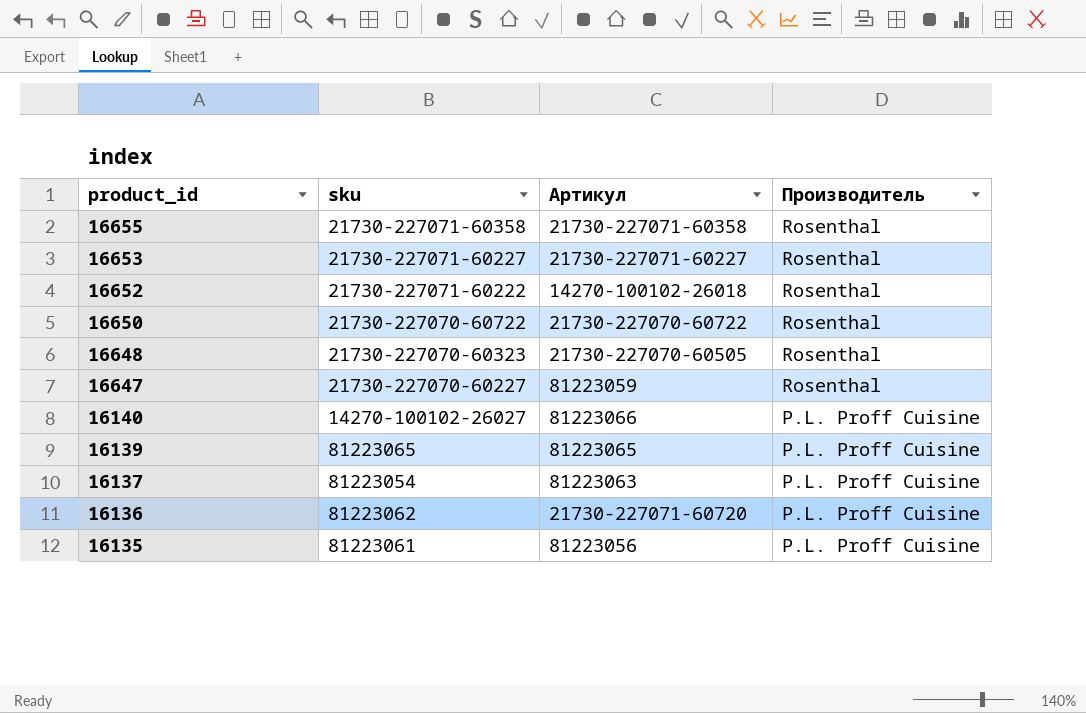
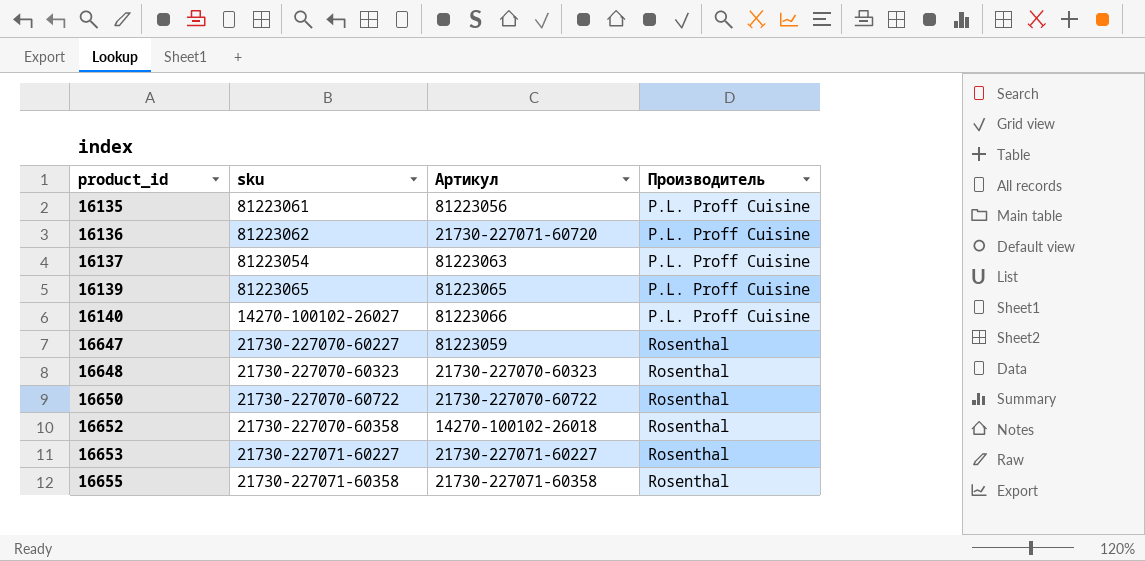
row order: product_id descending -> product_id ascending
16648 | Артикул: 21730-227070-60505 -> 21730-227070-60323
16652 | sku: 21730-227071-60222 -> 21730-227070-60358

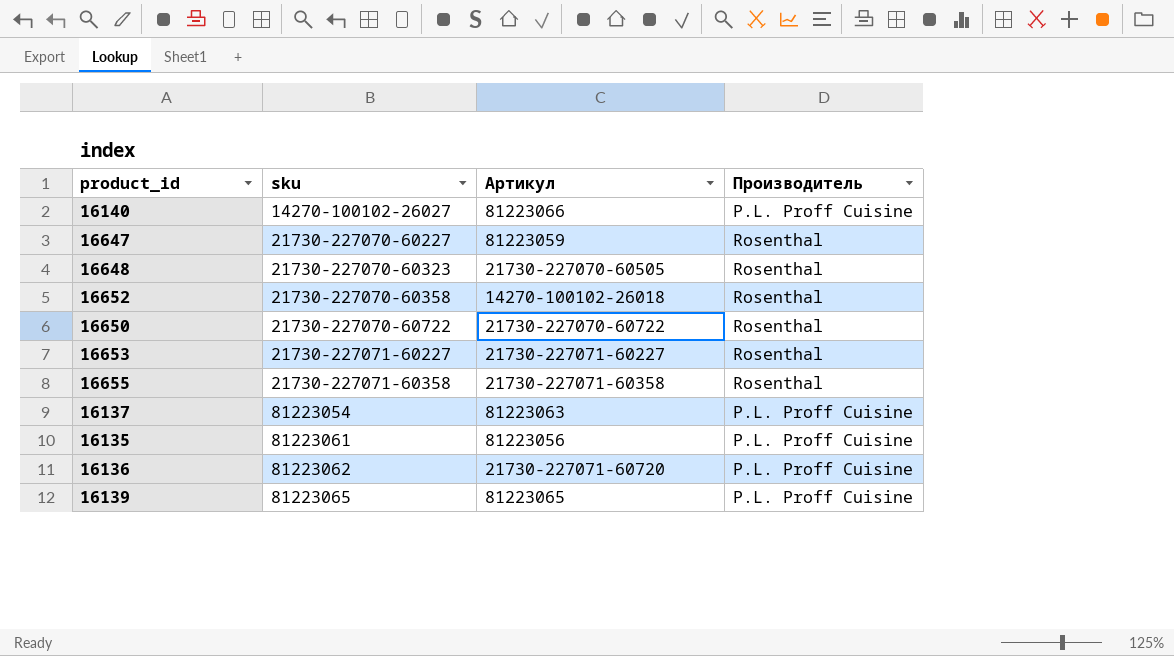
row order: product_id ascending -> sku ascending
16648 | Артикул: 21730-227070-60323 -> 21730-227070-60505

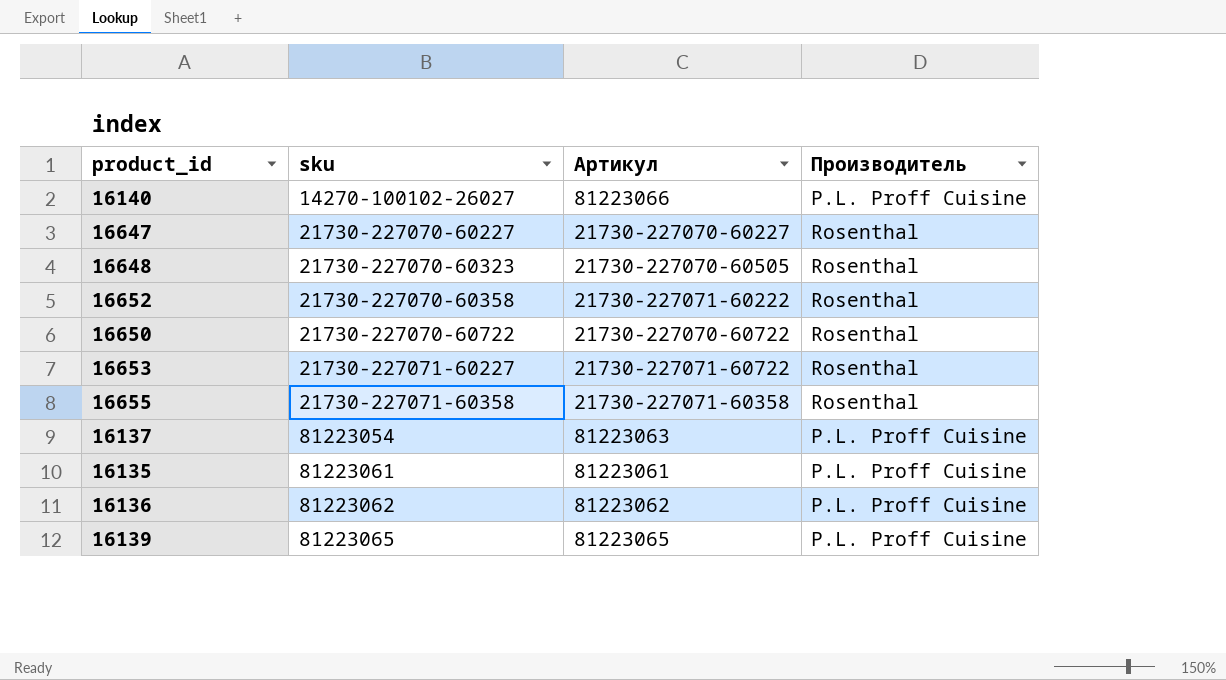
16647 | Артикул: 81223059 -> 21730-227070-60227
16652 | Артикул: 14270-100102-26018 -> 21730-227071-60222
16653 | Артикул: 21730-227071-60227 -> 21730-227071-60722
16135 | Артикул: 81223056 -> 81223061
16136 | Артикул: 21730-227071-60720 -> 81223062

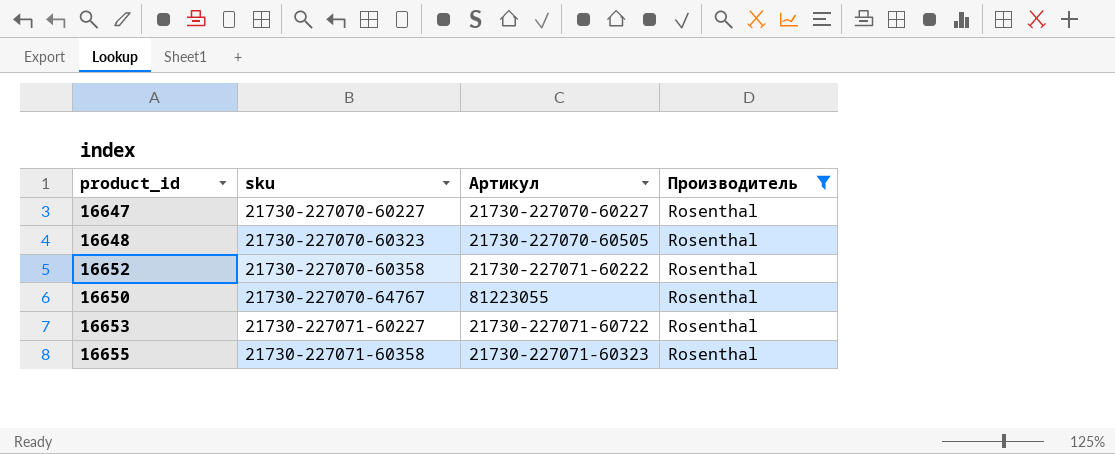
filter: none -> Производитель = Rosenthal
16650 | sku: 21730-227070-60722 -> 21730-227070-64767
16650 | Артикул: 21730-227070-60722 -> 81223055
16655 | Артикул: 21730-227071-60358 -> 21730-227071-60323

